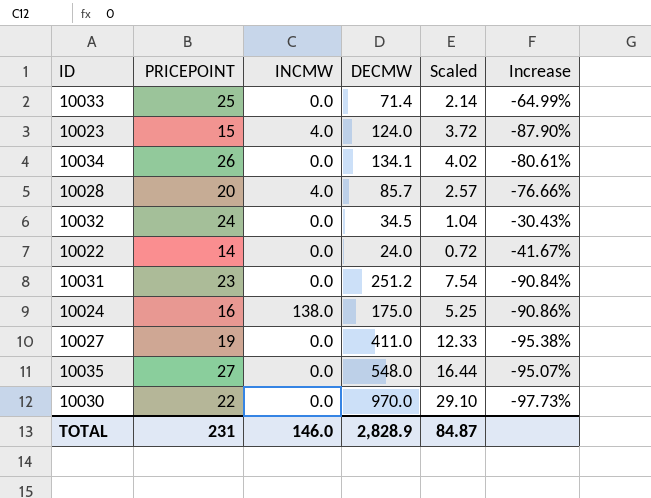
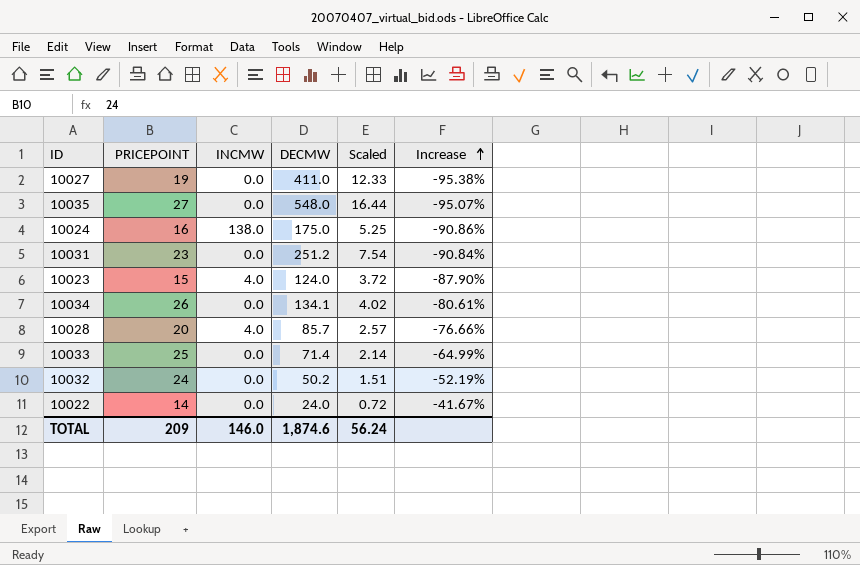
row order: none -> Increase ascending
row 10030: 22 | 0.0 | 970.0 | 29.10 | -97.73% -> none
10032 | DECMW: 34.5 -> 50.2
10032 | Scaled: 1.04 -> 1.51
10032 | Increase: -30.43% -> -52.19%
TOTAL | PRICEPOINT: 231 -> 209
TOTAL | DECMW: 2,828.9 -> 1,874.6
TOTAL | Scaled: 84.87 -> 56.24

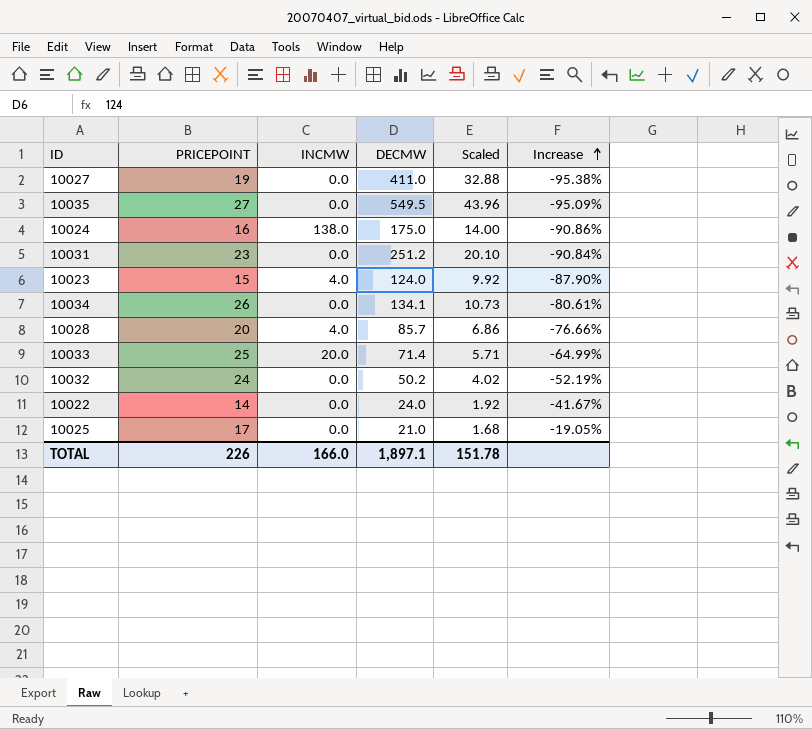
column Scaled | formula: [DECMW] * 0.03 -> [DECMW] * 0.08
10035 | DECMW: 548.0 -> 549.5
10035 | Increase: -95.07% -> -95.09%
10033 | INCMW: 0.0 -> 20.0
row 10025: none -> 17 | 0.0 | 21.0 | 1.68 | -19.05%
TOTAL | PRICEPOINT: 209 -> 226
TOTAL | INCMW: 146.0 -> 166.0
TOTAL | DECMW: 1,874.6 -> 1,897.1
TOTAL | Scaled: 56.24 -> 151.78

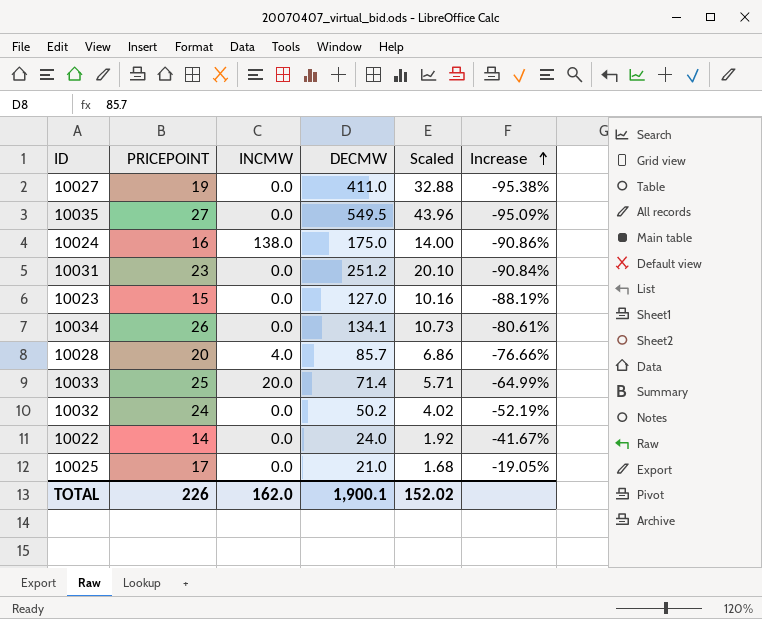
10023 | INCMW: 4.0 -> 0.0
10023 | DECMW: 124.0 -> 127.0
10023 | Scaled: 9.92 -> 10.16
10023 | Increase: -87.90% -> -88.19%
TOTAL | INCMW: 166.0 -> 162.0
TOTAL | DECMW: 1,897.1 -> 1,900.1
TOTAL | Scaled: 151.78 -> 152.02

